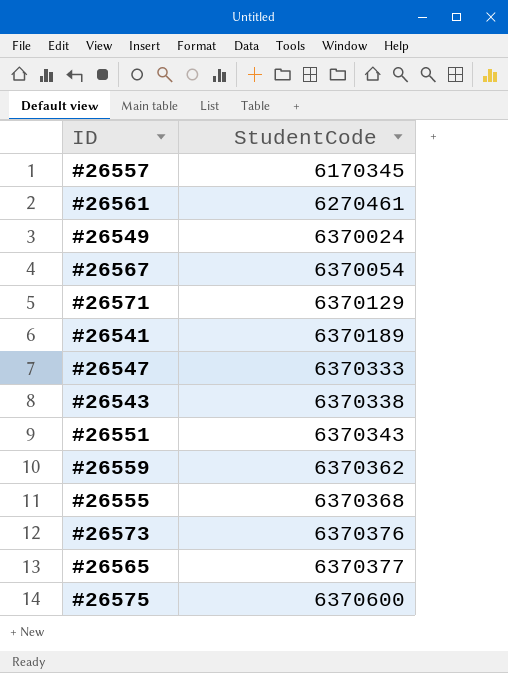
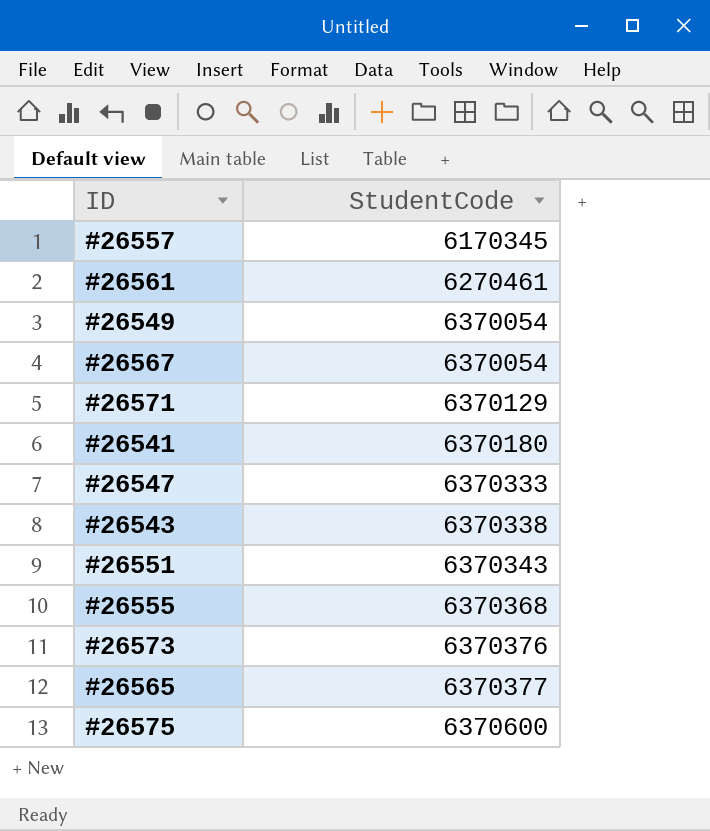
row #26559: 6370362 -> none
#26549 | StudentCode: 6370024 -> 6370054
#26541 | StudentCode: 6370189 -> 6370180

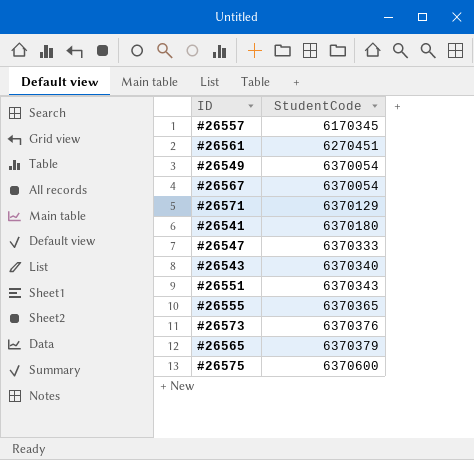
#26561 | StudentCode: 6270461 -> 6270451
#26543 | StudentCode: 6370338 -> 6370340
#26555 | StudentCode: 6370368 -> 6370365
#26565 | StudentCode: 6370377 -> 6370379

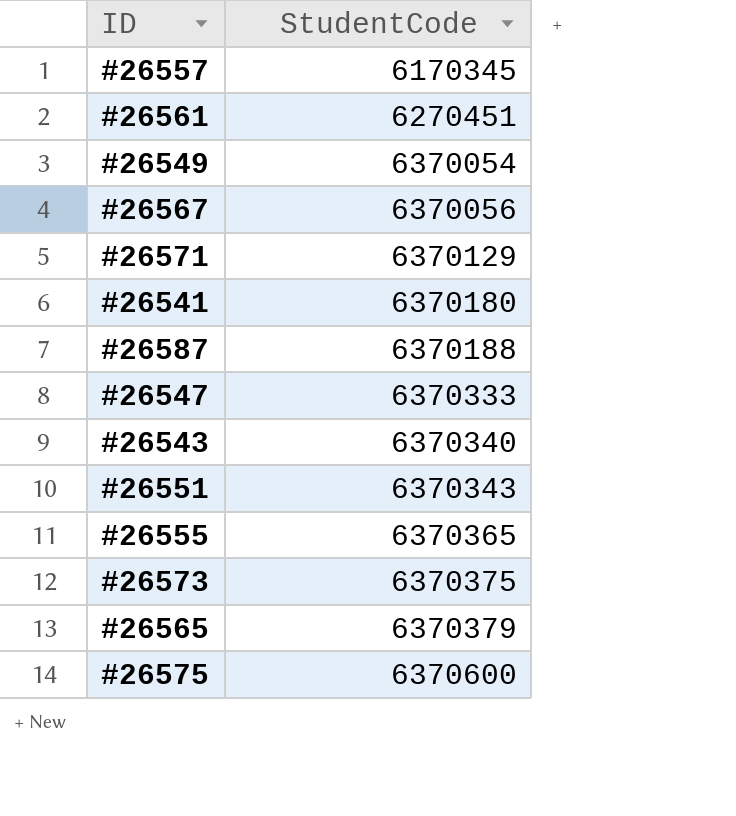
#26567 | StudentCode: 6370054 -> 6370056
row #26587: none -> 6370188
#26573 | StudentCode: 6370376 -> 6370375

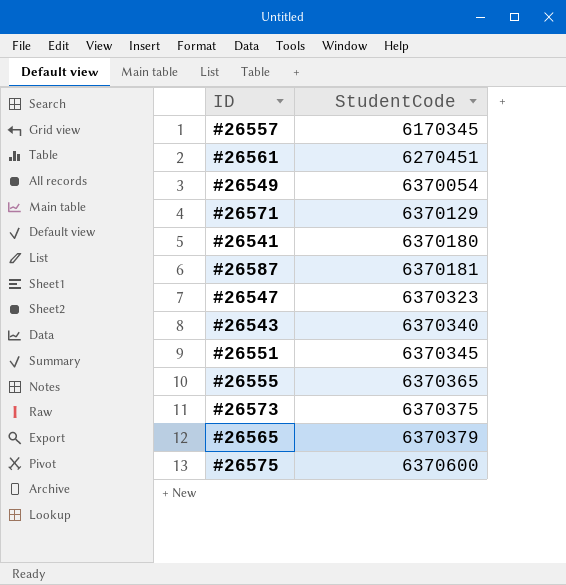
row #26567: 6370056 -> none
#26587 | StudentCode: 6370188 -> 6370181
#26547 | StudentCode: 6370333 -> 6370323
#26551 | StudentCode: 6370343 -> 6370345

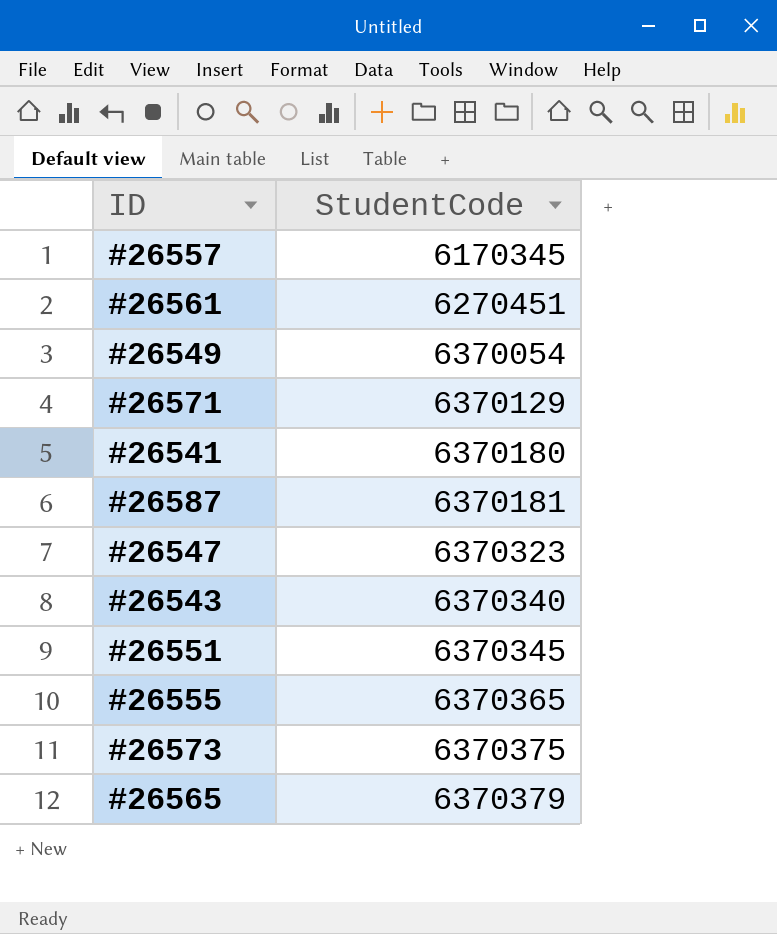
row #26575: 6370600 -> none

